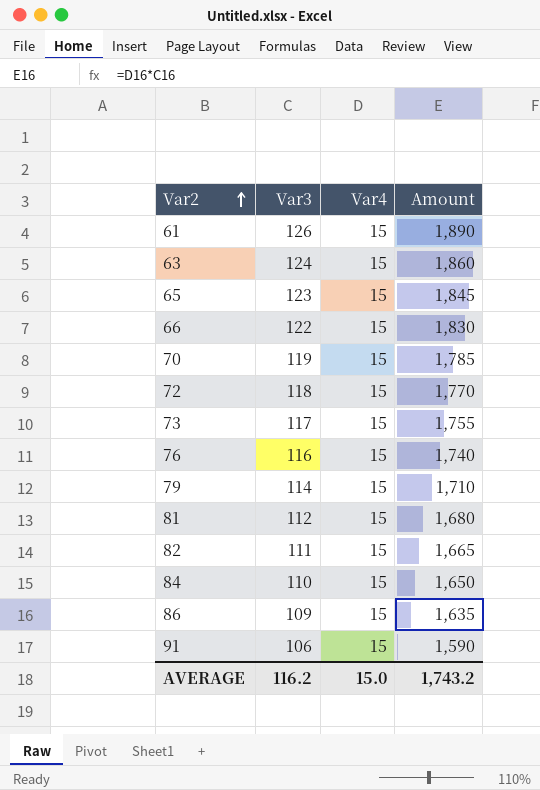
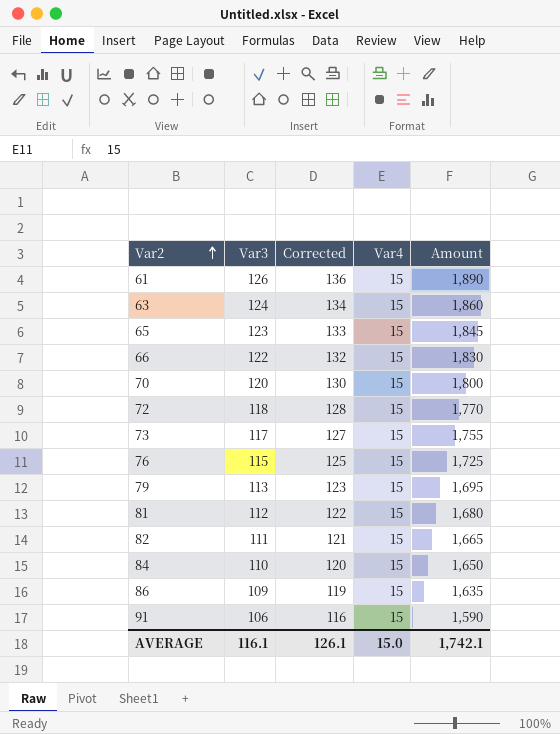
column Corrected | formula: none -> [Var3] + 10
70 | Var3: 119 -> 120
70 | Amount: 1,785 -> 1,800
76 | Var3: 116 -> 115
76 | Amount: 1,740 -> 1,725
79 | Var3: 114 -> 113
79 | Amount: 1,710 -> 1,695
AVERAGE | Var3: 116.2 -> 116.1
AVERAGE | Amount: 1,743.2 -> 1,742.1

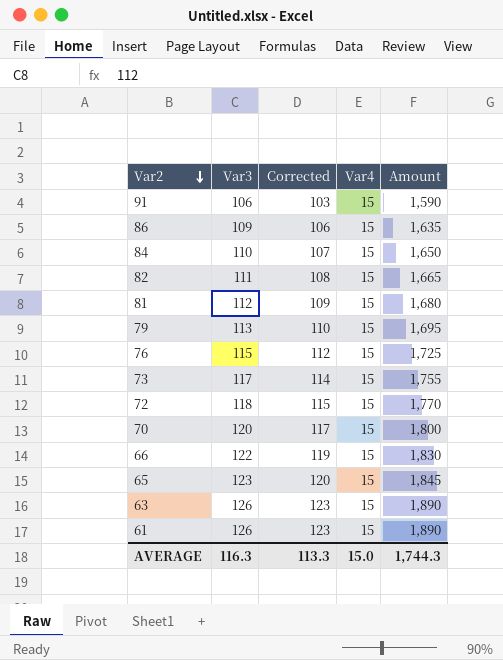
row order: Var2 ascending -> Var2 descending
column Corrected | formula: [Var3] + 10 -> [Var3] - 3
63 | Var3: 124 -> 126
63 | Amount: 1,860 -> 1,890
AVERAGE | Var3: 116.1 -> 116.3
AVERAGE | Corrected: 126.1 -> 113.3
AVERAGE | Amount: 1,742.1 -> 1,744.3

